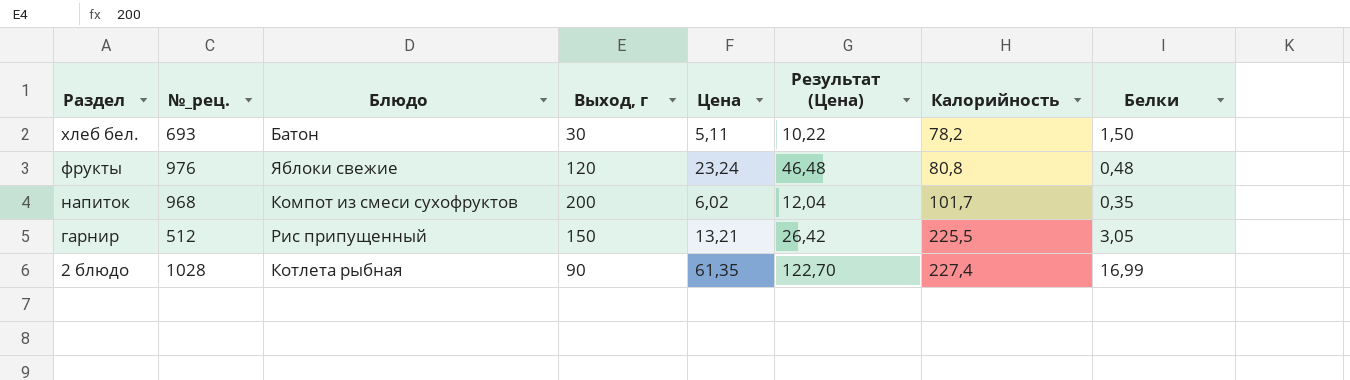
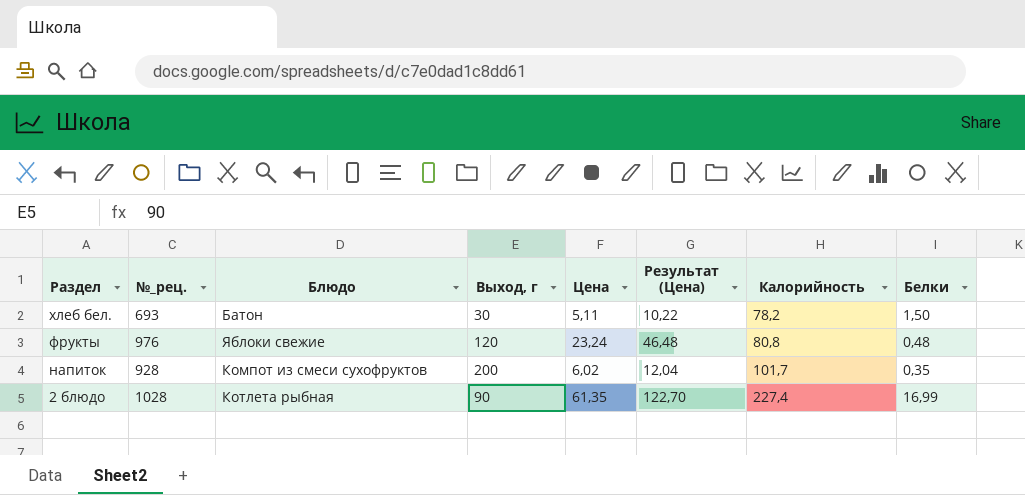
row гарнир: 512 | Рис припущенный | 150 | 13,21 | 26,42 | 225,5 | 3,05 -> none
напиток | №_рец.: 968 -> 928

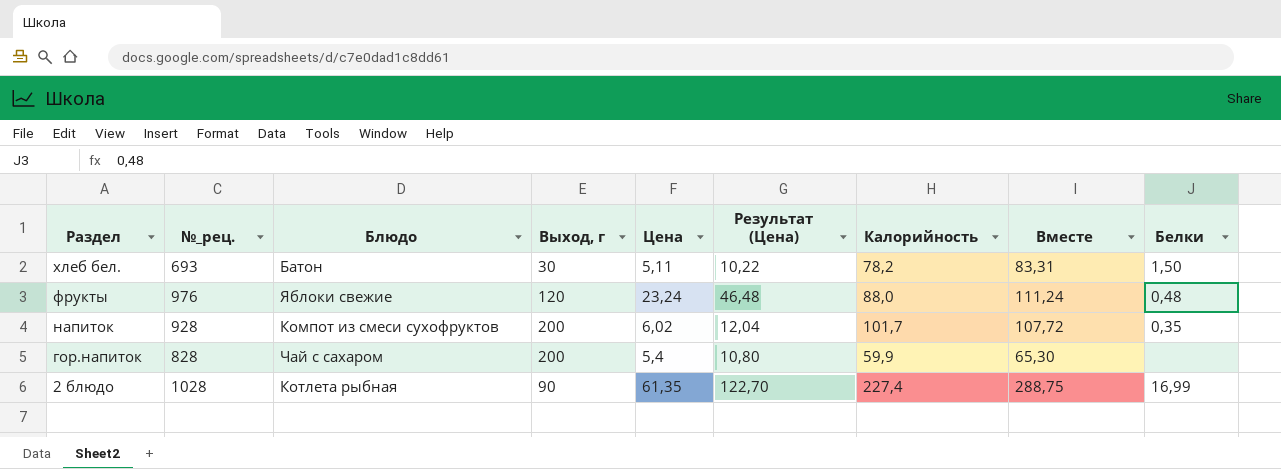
column Вместе | formula: none -> [Цена] + [Калорийность]
фрукты | Калорийность: 80,8 -> 88,0
row гор.напиток: none -> 828 | Чай с сахаром | 200 | 5,4 | 10,80 | 59,9 | 65,30 | none

